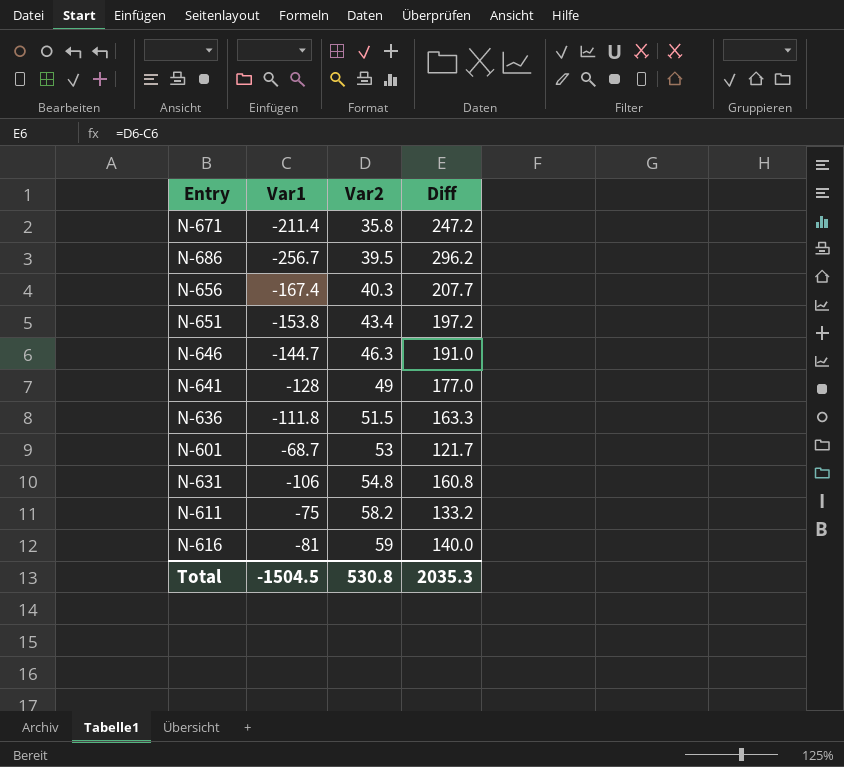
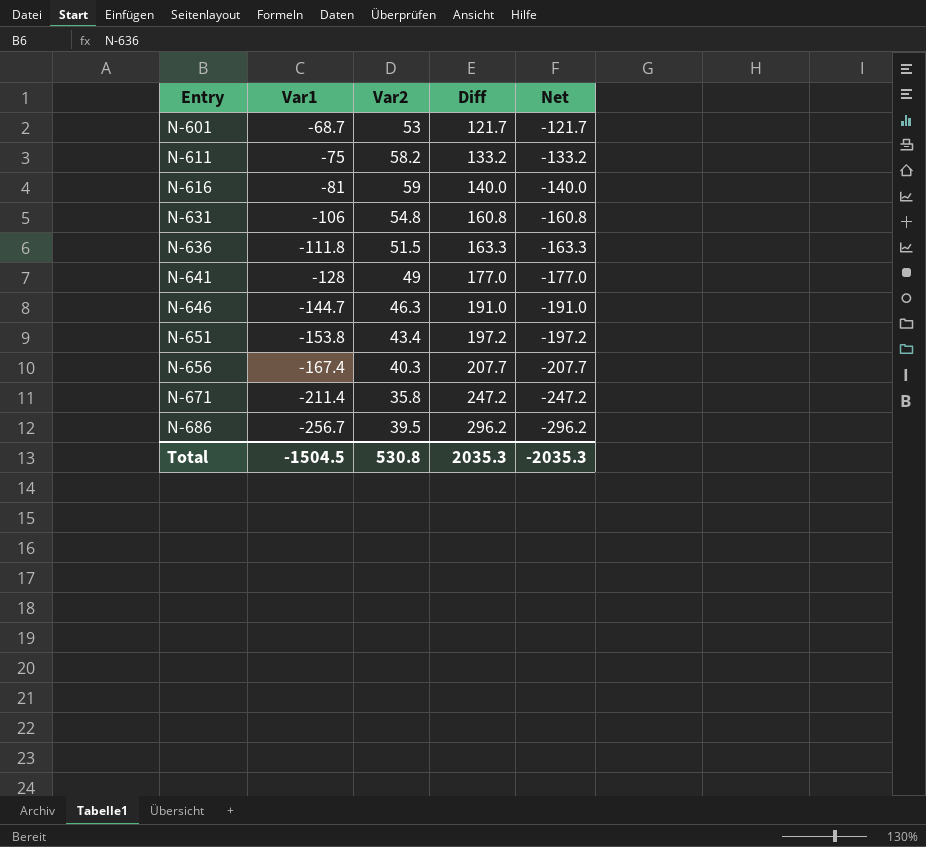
row order: Var2 ascending -> Entry ascending
column Net | formula: none -> [Var1] - [Var2]

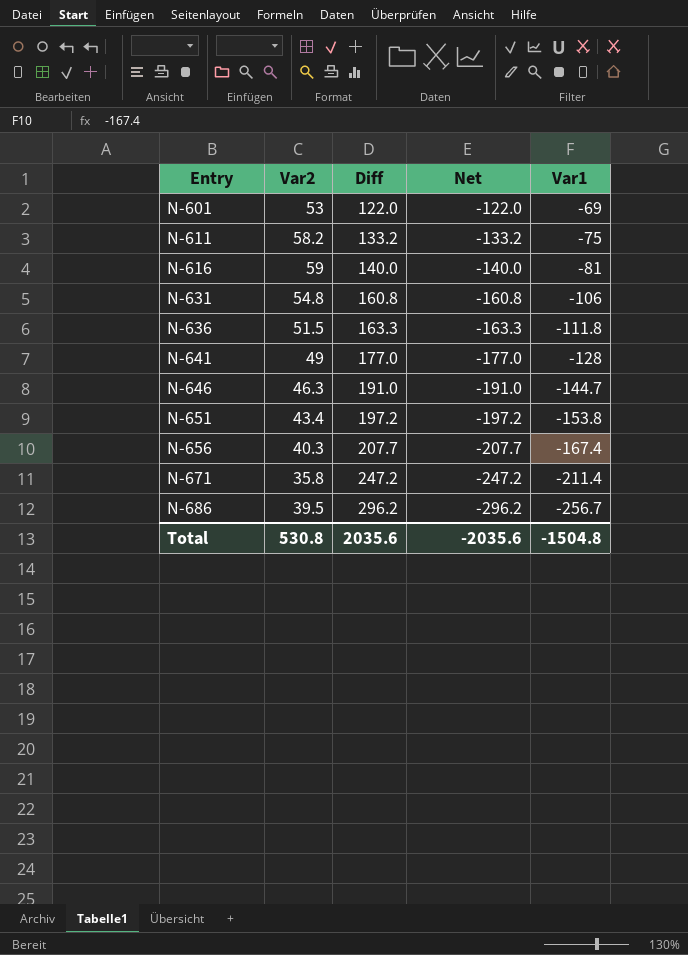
column Var1 | position: 2 -> 5
N-601 | Diff: 121.7 -> 122.0
N-601 | Net: -121.7 -> -122.0
N-601 | Var1: -68.7 -> -69
Total | Diff: 2035.3 -> 2035.6
Total | Net: -2035.3 -> -2035.6
Total | Var1: -1504.5 -> -1504.8

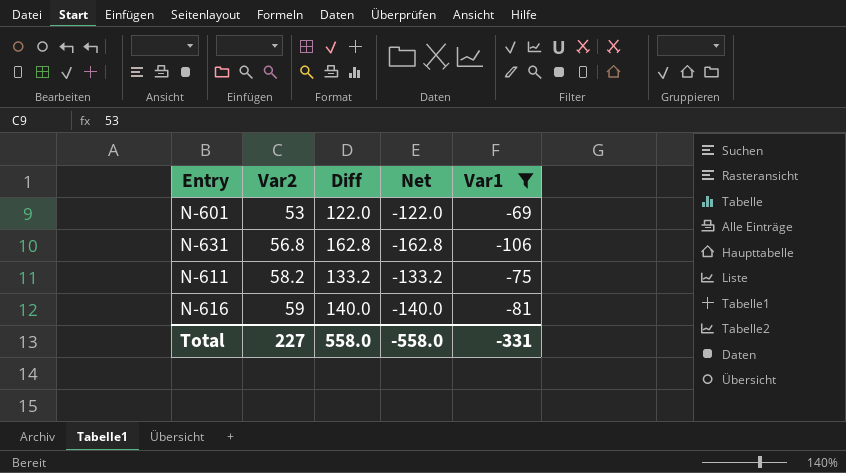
filter: none -> Var1 >= -106
row order: Entry ascending -> Var2 ascending
N-631 | Var2: 54.8 -> 56.8
N-631 | Diff: 160.8 -> 162.8
N-631 | Net: -160.8 -> -162.8
Total | Var2: 530.8 -> 227
Total | Diff: 2035.6 -> 558.0
Total | Net: -2035.6 -> -558.0
Total | Var1: -1504.8 -> -331

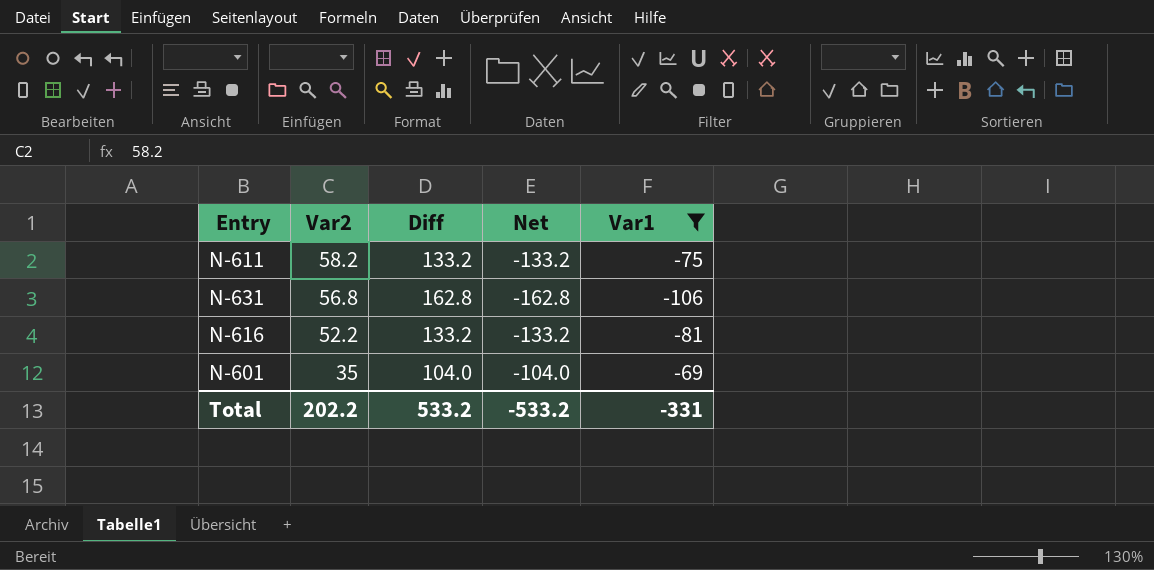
row order: Var2 ascending -> Var2 descending
N-616 | Var2: 59 -> 52.2
N-616 | Diff: 140.0 -> 133.2
N-616 | Net: -140.0 -> -133.2
N-601 | Var2: 53 -> 35
N-601 | Diff: 122.0 -> 104.0
N-601 | Net: -122.0 -> -104.0
Total | Var2: 227 -> 202.2
Total | Diff: 558.0 -> 533.2
Total | Net: -558.0 -> -533.2

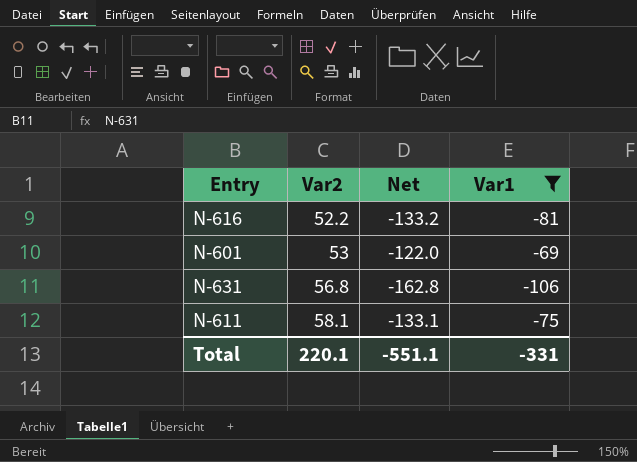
row order: Var2 descending -> Var2 ascending
column Diff | formula: [Var2] - [Var1] -> none
N-601 | Var2: 35 -> 53
N-601 | Net: -104.0 -> -122.0
N-611 | Var2: 58.2 -> 58.1
N-611 | Net: -133.2 -> -133.1
Total | Var2: 202.2 -> 220.1
Total | Net: -533.2 -> -551.1

